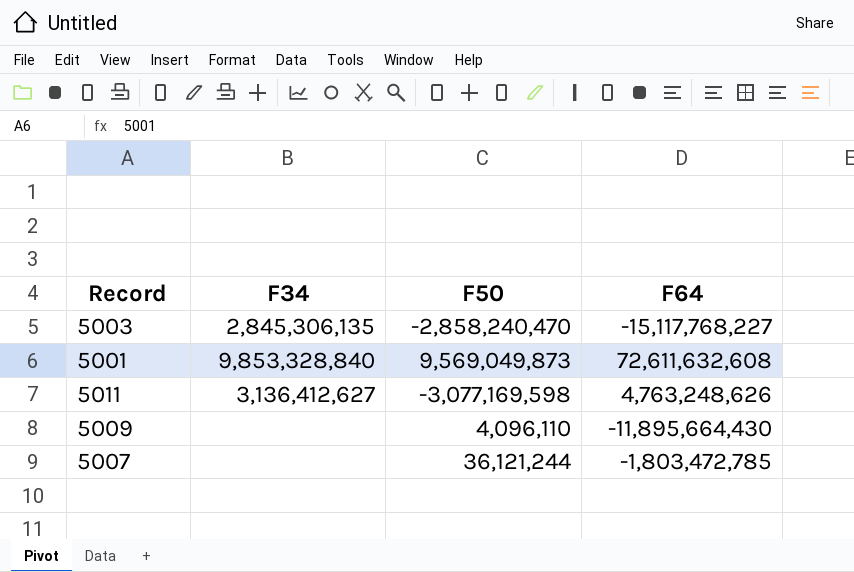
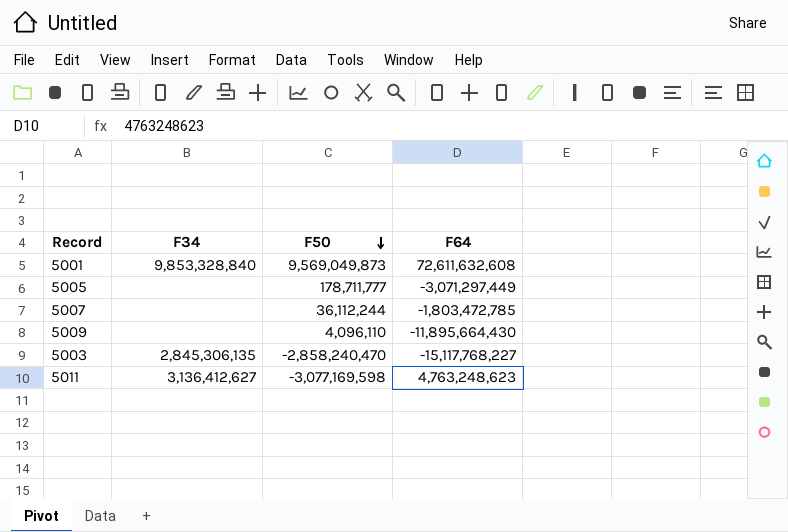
row order: none -> F50 descending
row 5005: none -> none | 178,711,777 | -3,071,297,449
5007 | F50: 36,121,244 -> 36,112,244
5011 | F64: 4,763,248,626 -> 4,763,248,623

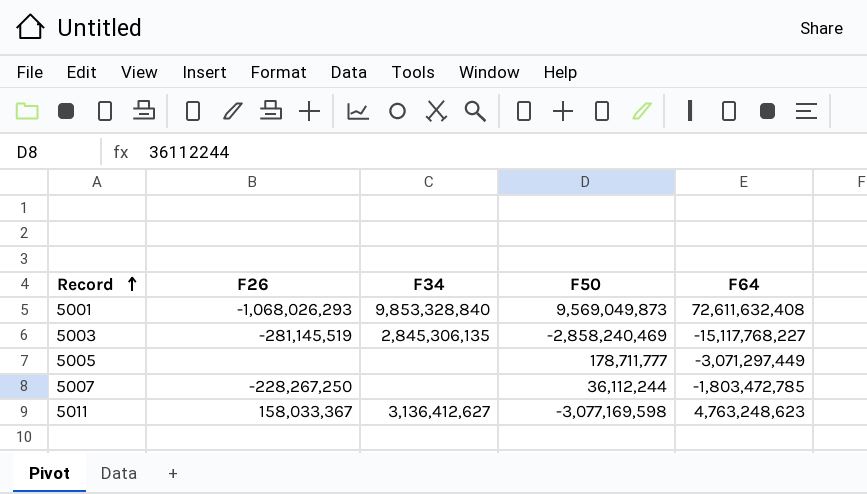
row order: F50 descending -> Record ascending
column F26 | position: none -> 2
row 5009: none | 4,096,110 | -11,895,664,430 -> none
5001 | F64: 72,611,632,608 -> 72,611,632,408
5003 | F50: -2,858,240,470 -> -2,858,240,469

